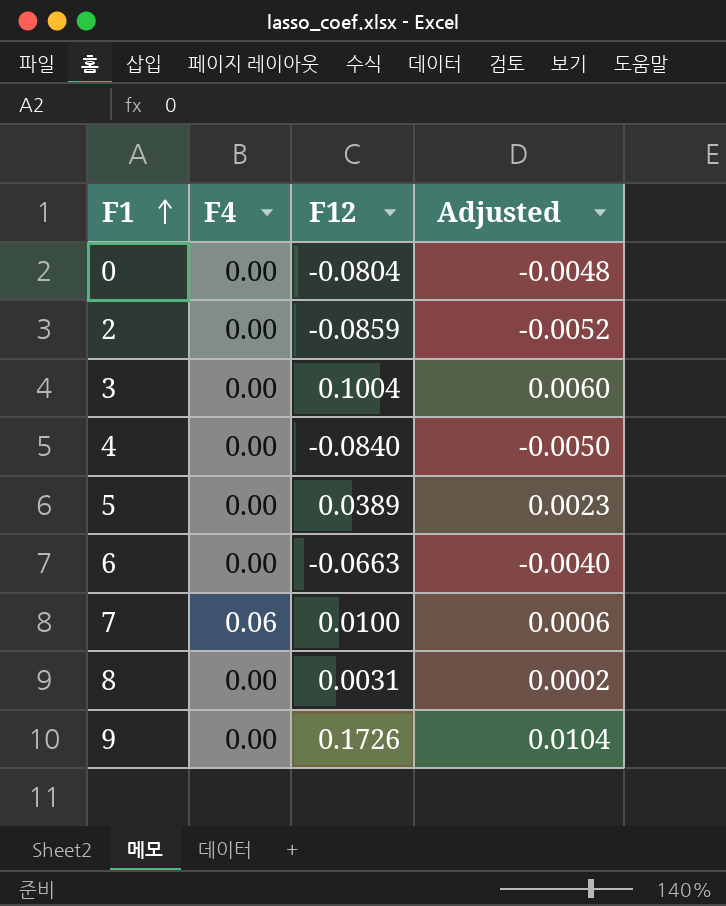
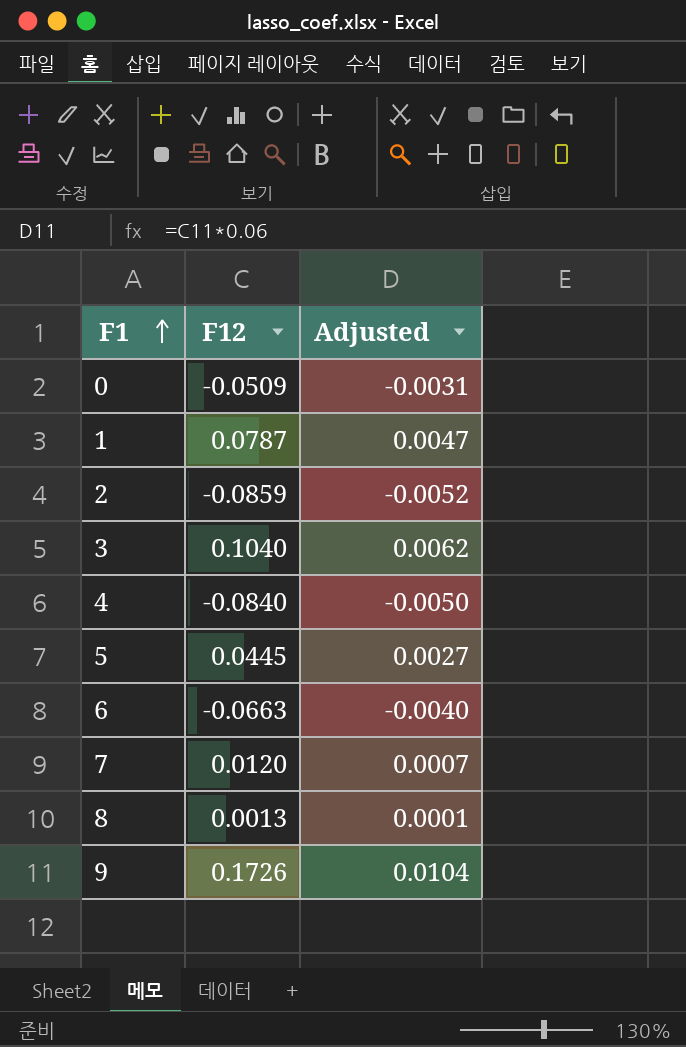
column F4 | position: 2 -> none
0 | F12: -0.0804 -> -0.0509
0 | Adjusted: -0.0048 -> -0.0031
row 1: none -> 0.0787 | 0.0047
3 | F12: 0.1004 -> 0.1040
3 | Adjusted: 0.0060 -> 0.0062
5 | F12: 0.0389 -> 0.0445
5 | Adjusted: 0.0023 -> 0.0027
7 | F12: 0.0100 -> 0.0120
7 | Adjusted: 0.0006 -> 0.0007
8 | F12: 0.0031 -> 0.0013
8 | Adjusted: 0.0002 -> 0.0001

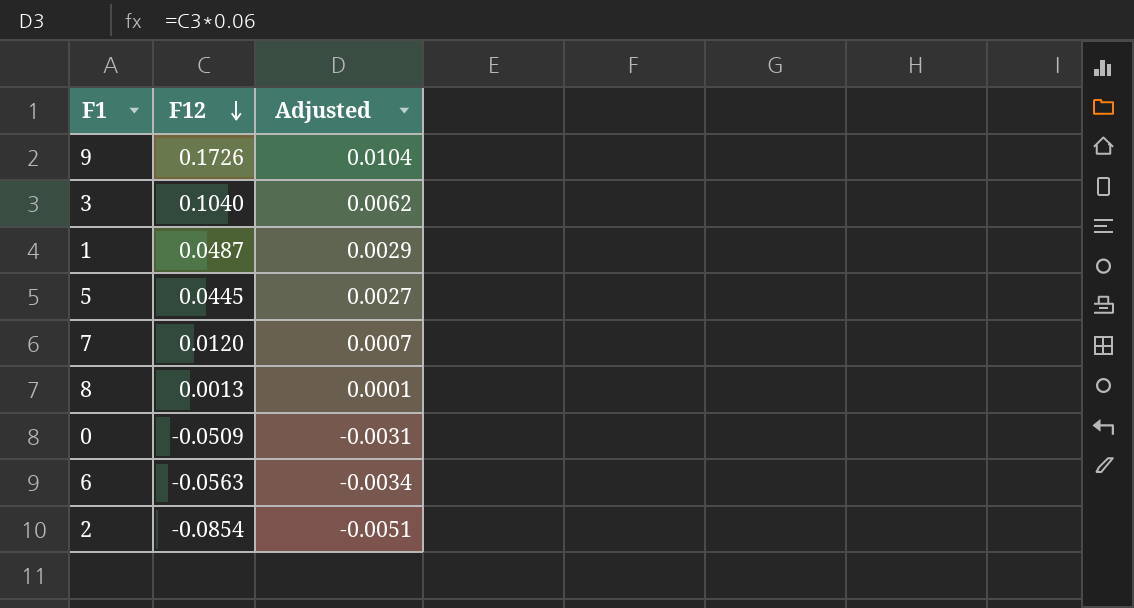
row order: F1 ascending -> F12 descending
row 4: -0.0840 | -0.0050 -> none
1 | F12: 0.0787 -> 0.0487
1 | Adjusted: 0.0047 -> 0.0029
6 | F12: -0.0663 -> -0.0563
6 | Adjusted: -0.0040 -> -0.0034
2 | F12: -0.0859 -> -0.0854
2 | Adjusted: -0.0052 -> -0.0051

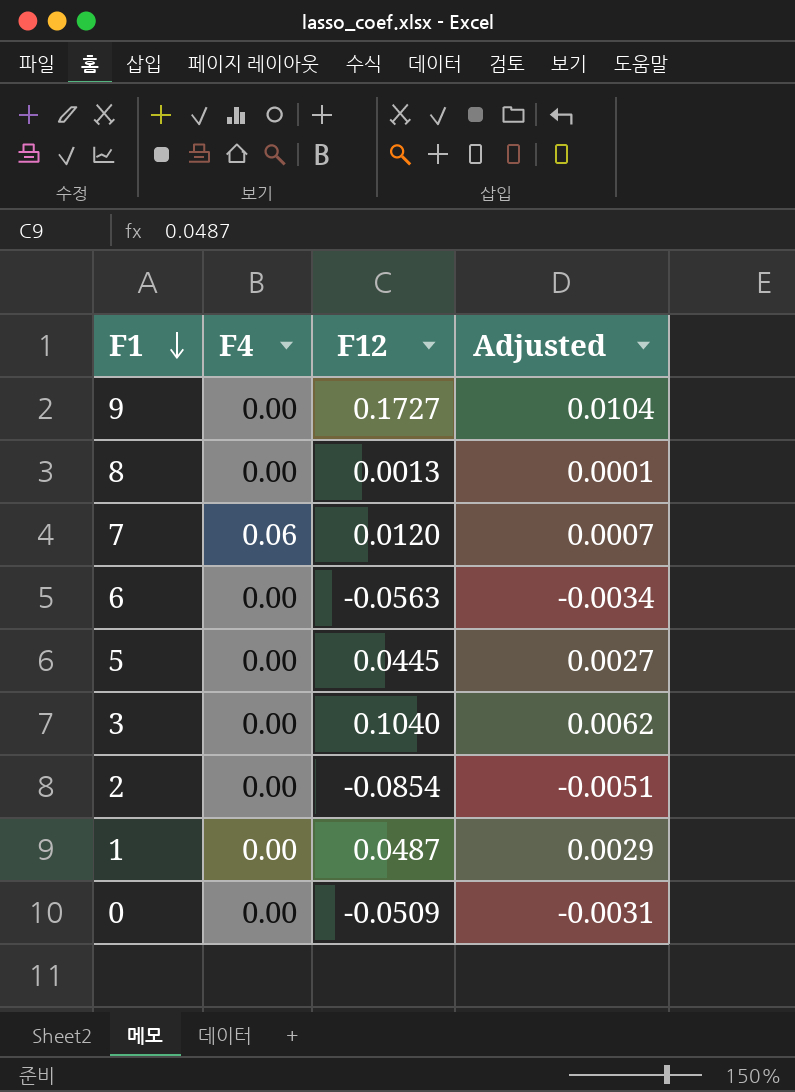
row order: F12 descending -> F1 descending
column F4 | position: none -> 2
9 | F12: 0.1726 -> 0.1727

